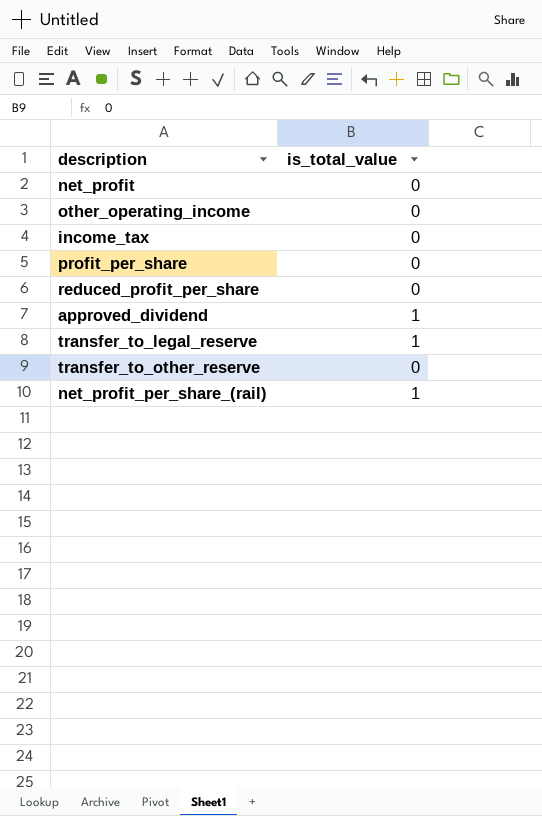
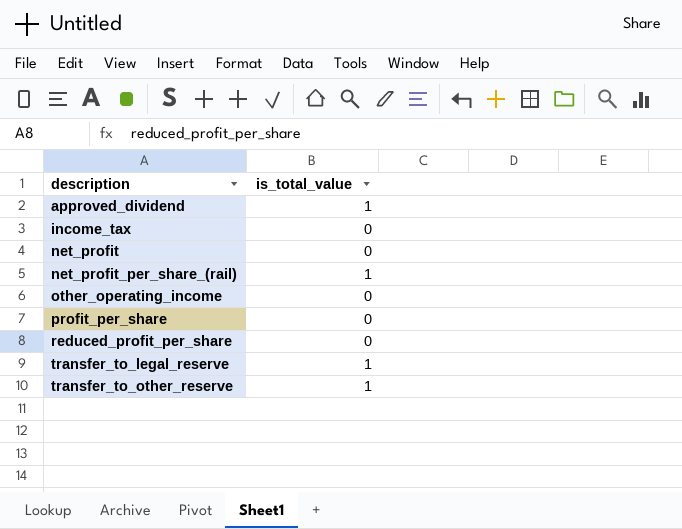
row order: none -> description ascending
transfer_to_other_reserve | is_total_value: 0 -> 1

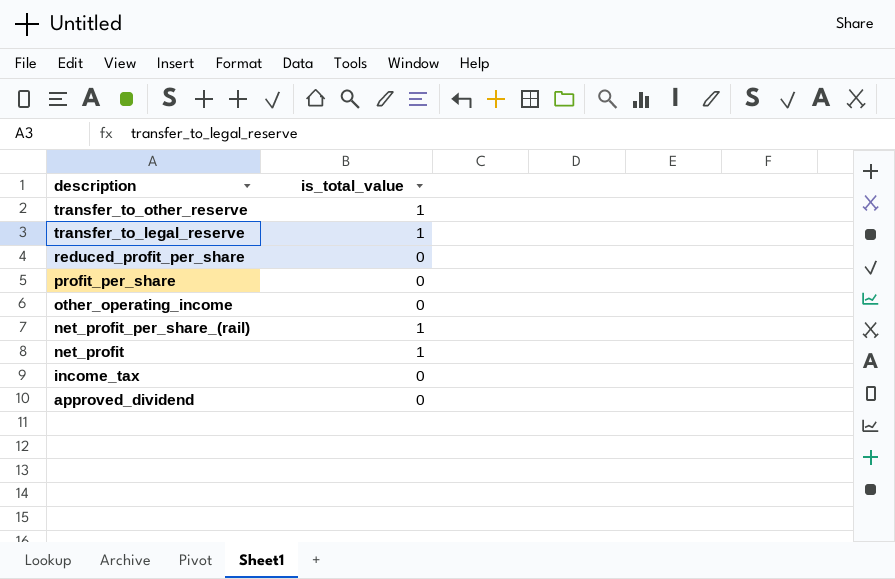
row order: description ascending -> description descending
net_profit | is_total_value: 0 -> 1
approved_dividend | is_total_value: 1 -> 0

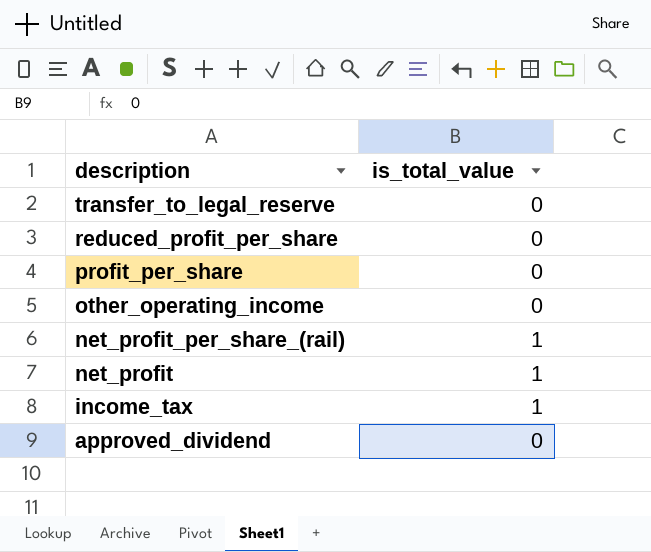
row transfer_to_other_reserve: 1 -> none
transfer_to_legal_reserve | is_total_value: 1 -> 0
income_tax | is_total_value: 0 -> 1

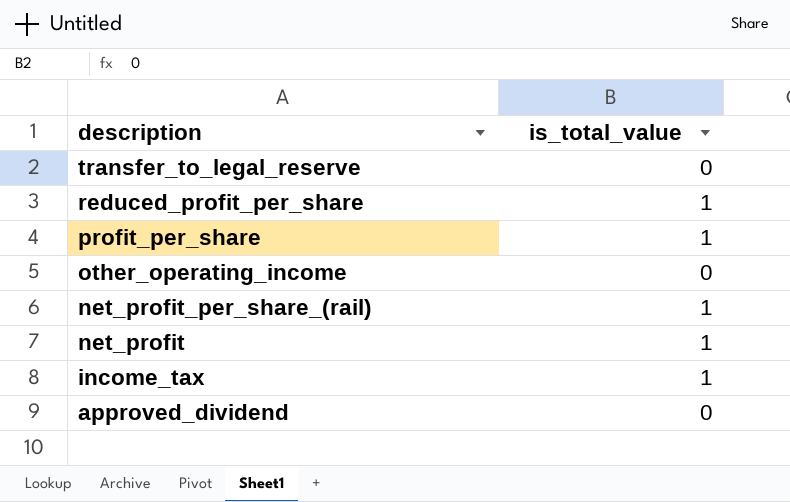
reduced_profit_per_share | is_total_value: 0 -> 1
profit_per_share | is_total_value: 0 -> 1

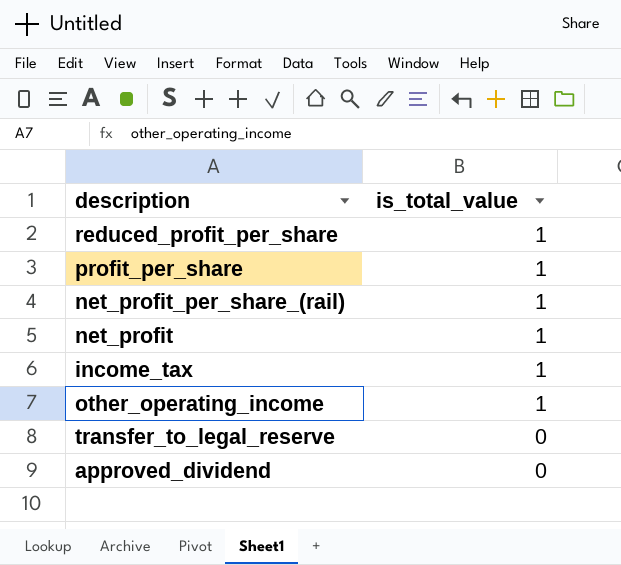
row order: description descending -> is_total_value descending
other_operating_income | is_total_value: 0 -> 1

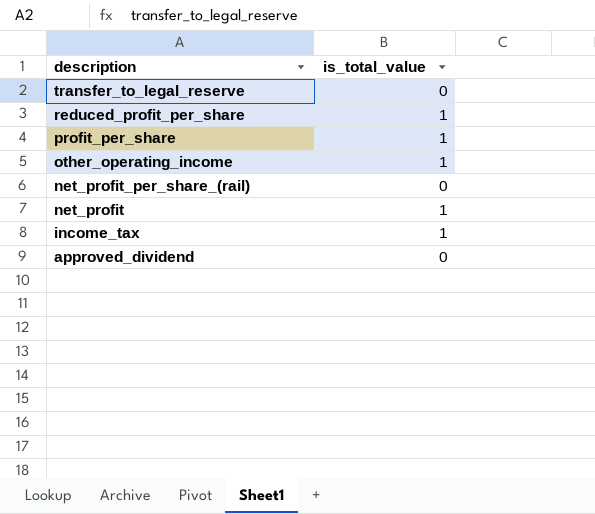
row order: is_total_value descending -> description descending
net_profit_per_share_(rail) | is_total_value: 1 -> 0

